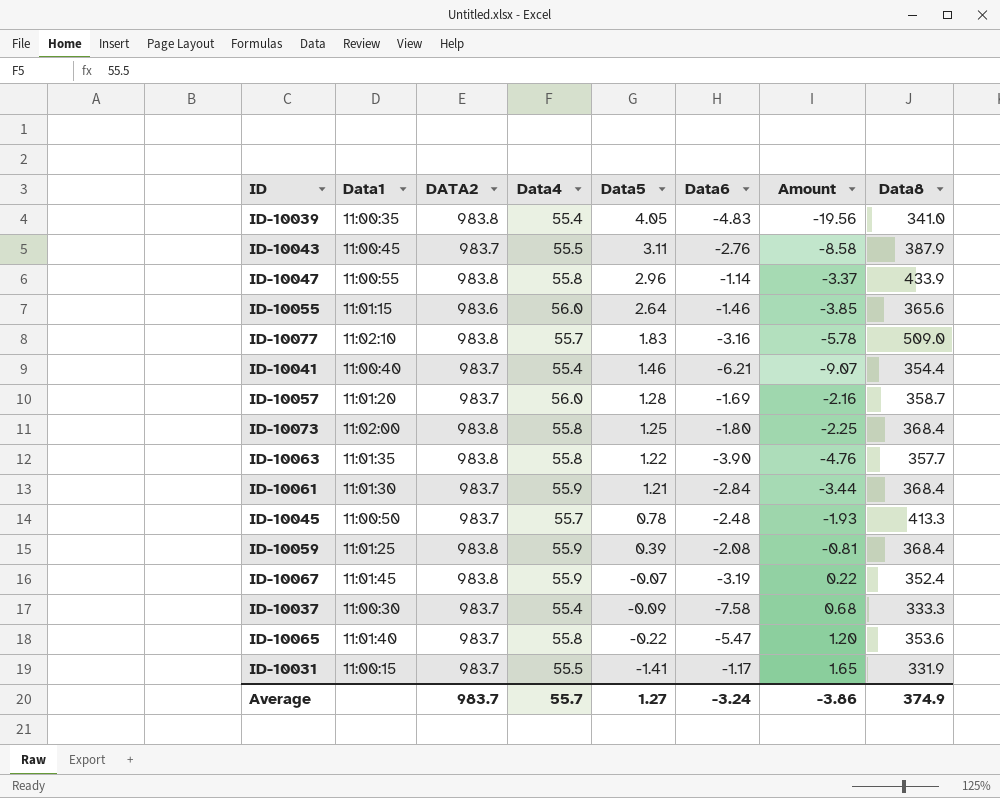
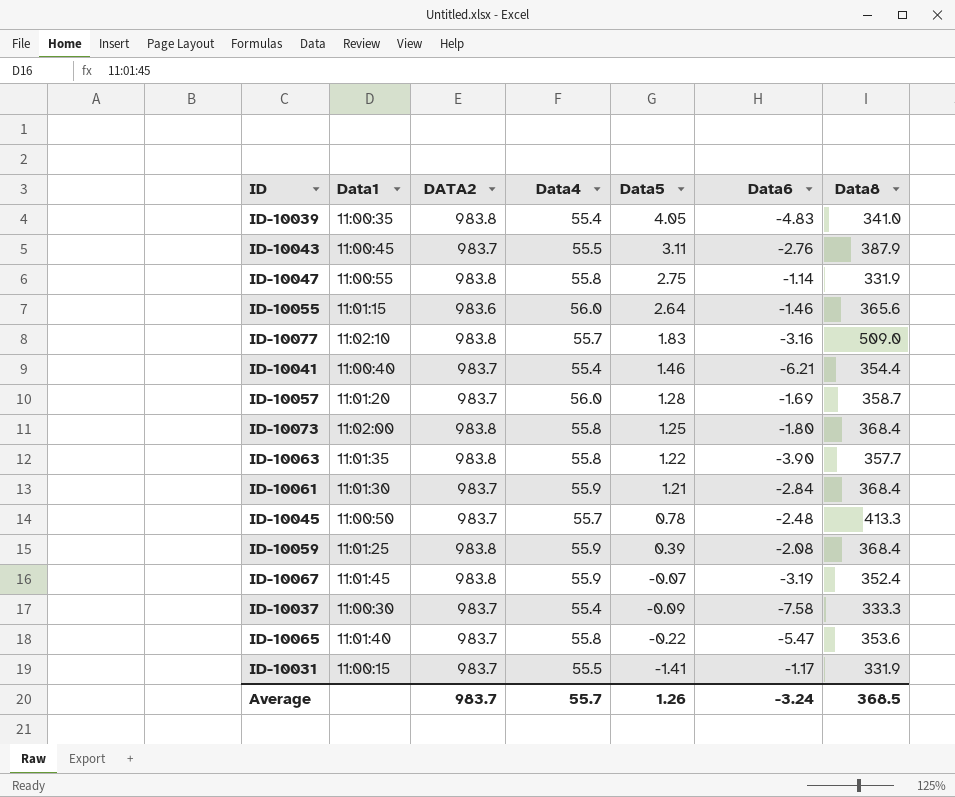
column Amount | formula: [Data5] * [Data6] -> none
ID-10047 | Data5: 2.96 -> 2.75
ID-10047 | Data8: 433.9 -> 331.9
Average | Data5: 1.27 -> 1.26
Average | Data8: 374.9 -> 368.5

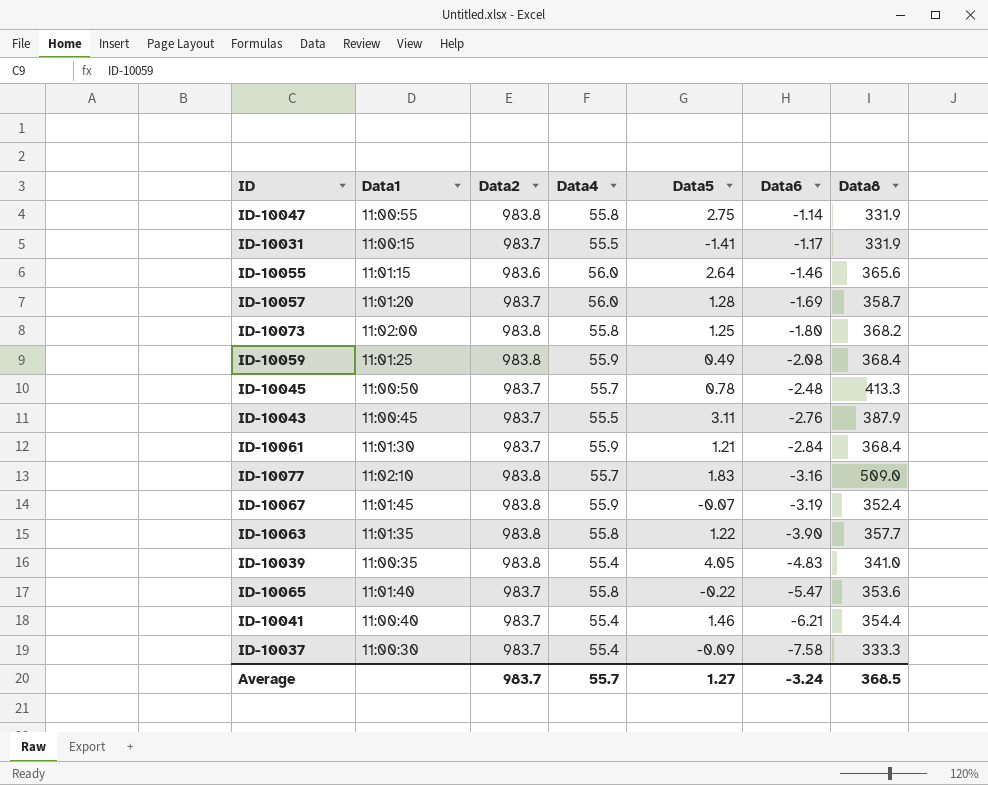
row order: Data5 descending -> Data6 descending
column name: DATA2 -> Data2
ID-10073 | Data8: 368.4 -> 368.2
ID-10059 | Data5: 0.39 -> 0.49
Average | Data5: 1.26 -> 1.27

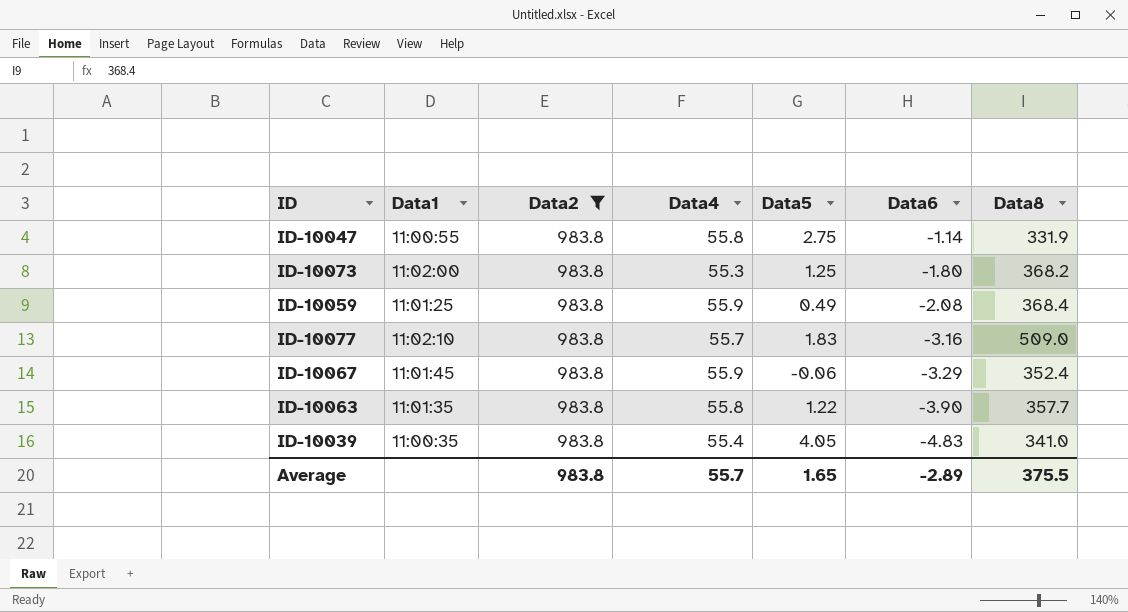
filter: none -> Data2 = 983.8
ID-10073 | Data4: 55.8 -> 55.3
ID-10067 | Data5: -0.07 -> -0.06
ID-10067 | Data6: -3.19 -> -3.29
Average | Data2: 983.7 -> 983.8
Average | Data5: 1.27 -> 1.65
Average | Data6: -3.24 -> -2.89
Average | Data8: 368.5 -> 375.5

